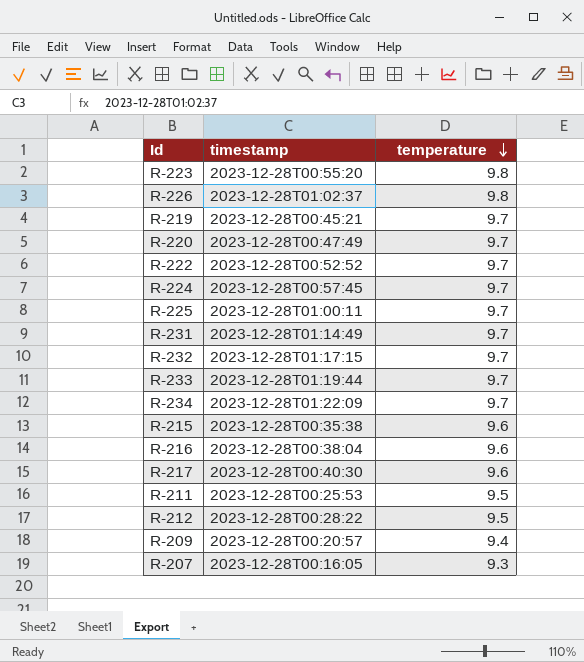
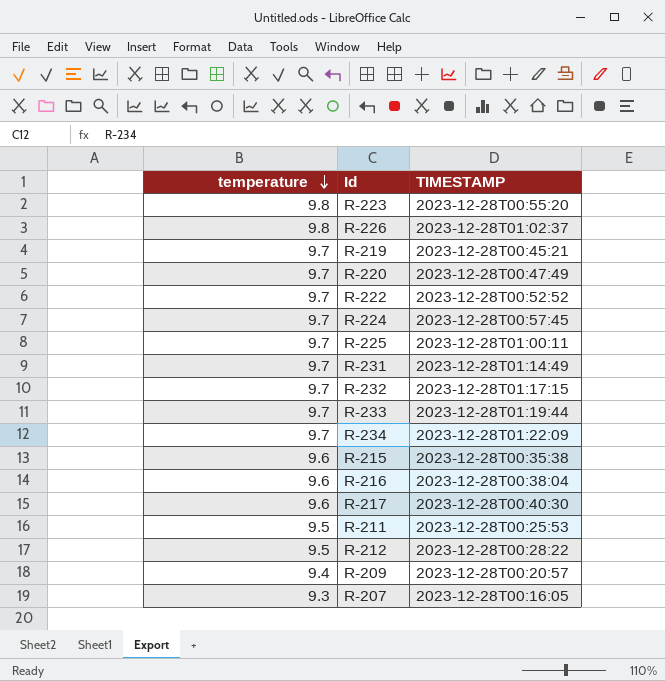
column temperature | position: 3 -> 1
column name: timestamp -> TIMESTAMP

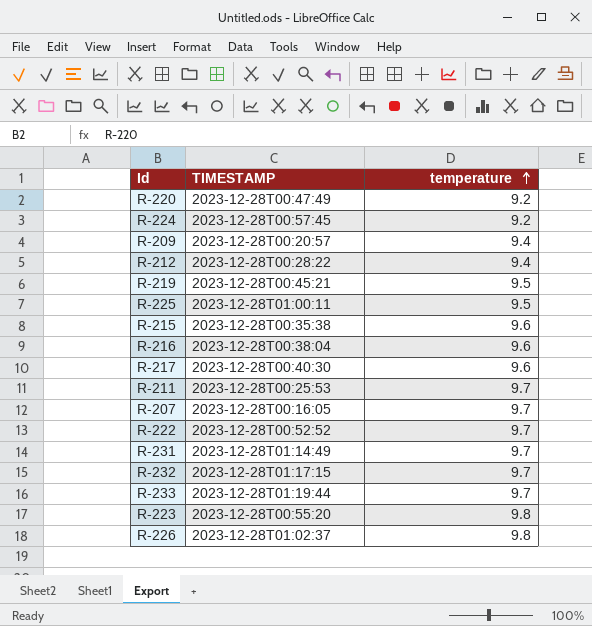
row order: temperature descending -> temperature ascending
column temperature | position: 1 -> 3
row R-234: 9.7 | 2023-12-28T01:22:09 -> none
R-220 | temperature: 9.7 -> 9.2
R-224 | temperature: 9.7 -> 9.2
R-212 | temperature: 9.5 -> 9.4
R-219 | temperature: 9.7 -> 9.5
R-225 | temperature: 9.7 -> 9.5
R-211 | temperature: 9.5 -> 9.7
R-207 | temperature: 9.3 -> 9.7

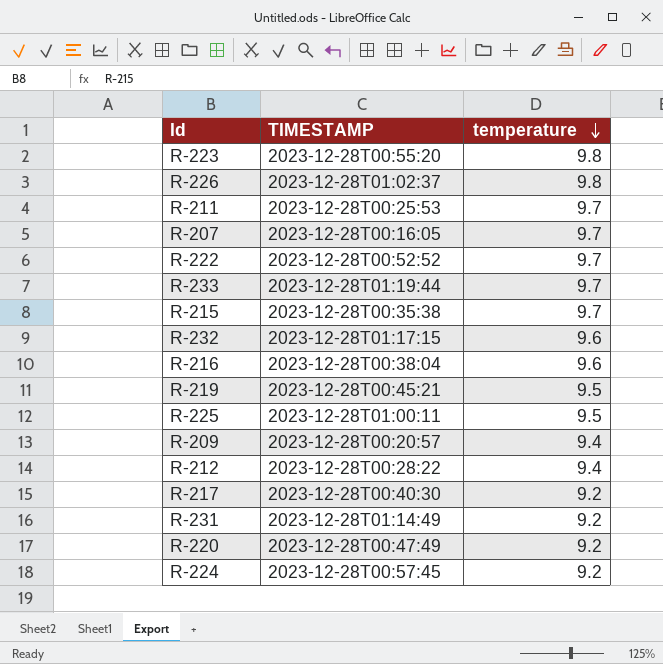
row order: temperature ascending -> temperature descending
R-215 | temperature: 9.6 -> 9.7
R-232 | temperature: 9.7 -> 9.6
R-217 | temperature: 9.6 -> 9.2
R-231 | temperature: 9.7 -> 9.2

